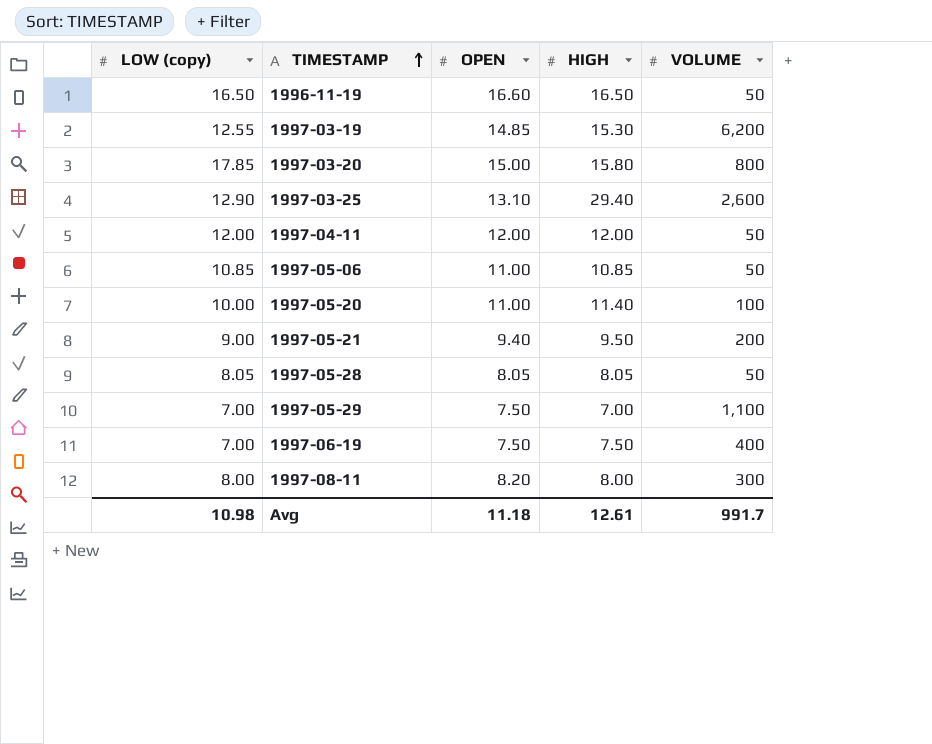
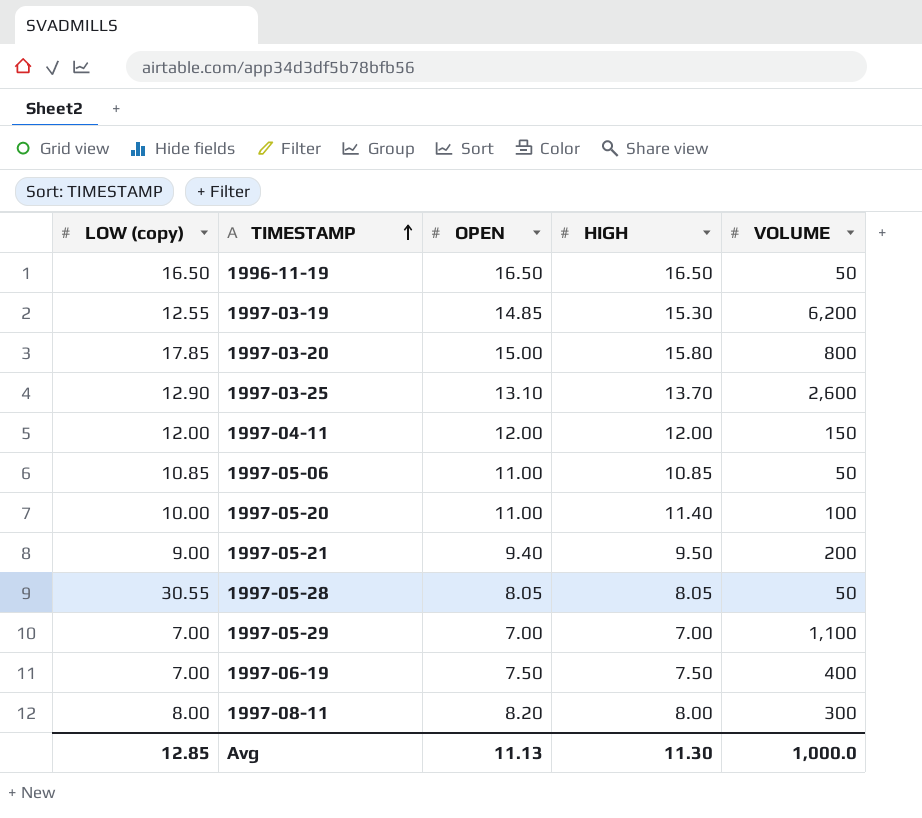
1996-11-19 | OPEN: 16.60 -> 16.50
1997-03-25 | HIGH: 29.40 -> 13.70
1997-04-11 | VOLUME: 50 -> 150
1997-05-28 | LOW (copy): 8.05 -> 30.55
1997-05-29 | OPEN: 7.50 -> 7.00
Avg | LOW (copy): 10.98 -> 12.85
Avg | OPEN: 11.18 -> 11.13
Avg | HIGH: 12.61 -> 11.30
Avg | VOLUME: 991.7 -> 1,000.0

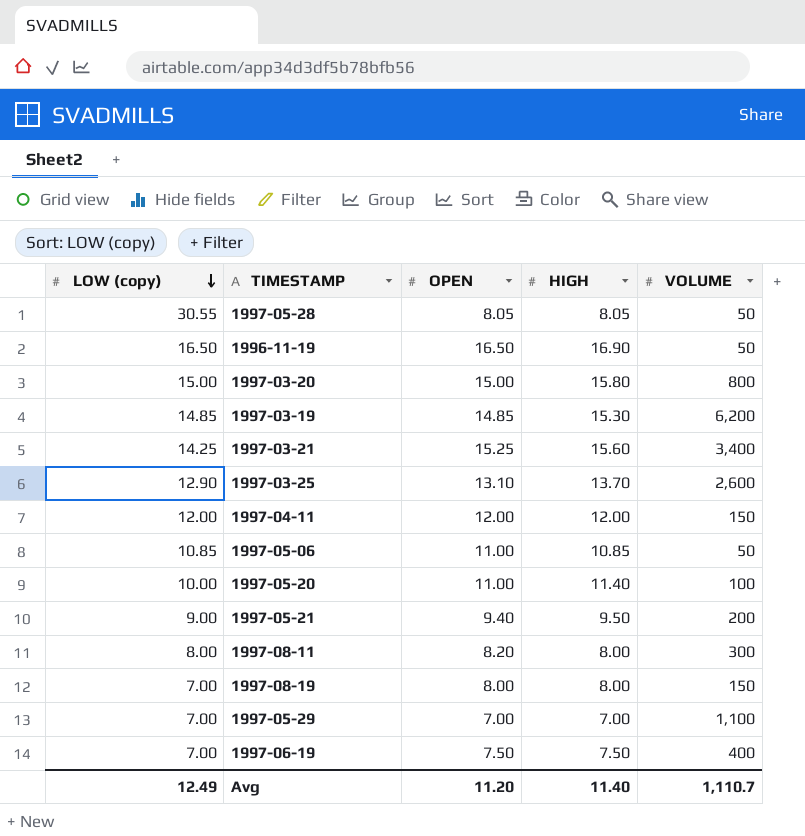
row order: TIMESTAMP ascending -> LOW (copy) descending
1996-11-19 | HIGH: 16.50 -> 16.90
1997-03-20 | LOW (copy): 17.85 -> 15.00
1997-03-19 | LOW (copy): 12.55 -> 14.85
row 1997-03-21: none -> 14.25 | 15.25 | 15.60 | 3,400
row 1997-08-19: none -> 7.00 | 8.00 | 8.00 | 150
Avg | LOW (copy): 12.85 -> 12.49
Avg | OPEN: 11.13 -> 11.20
Avg | HIGH: 11.30 -> 11.40
Avg | VOLUME: 1,000.0 -> 1,110.7

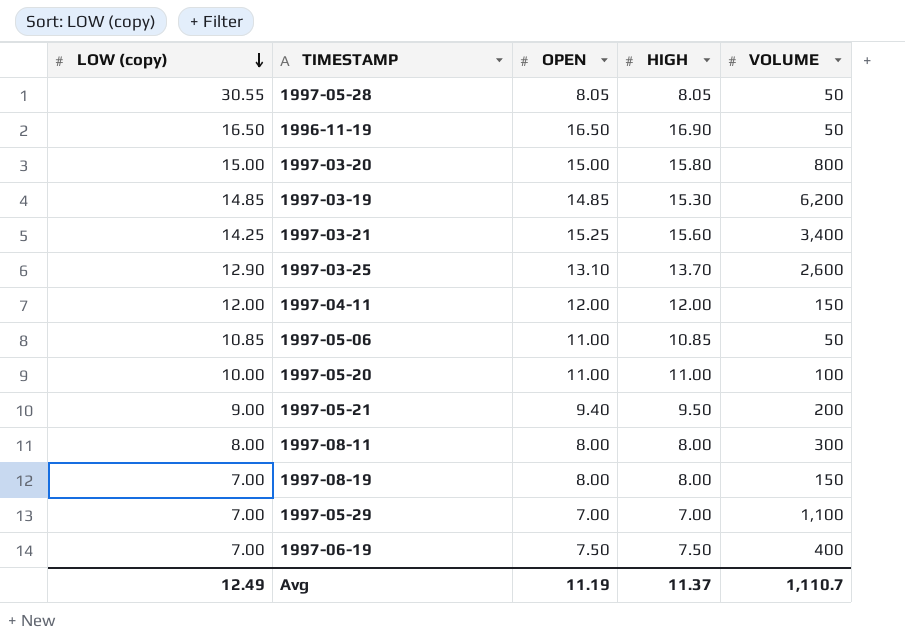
1997-05-20 | HIGH: 11.40 -> 11.00
1997-08-11 | OPEN: 8.20 -> 8.00
Avg | OPEN: 11.20 -> 11.19
Avg | HIGH: 11.40 -> 11.37

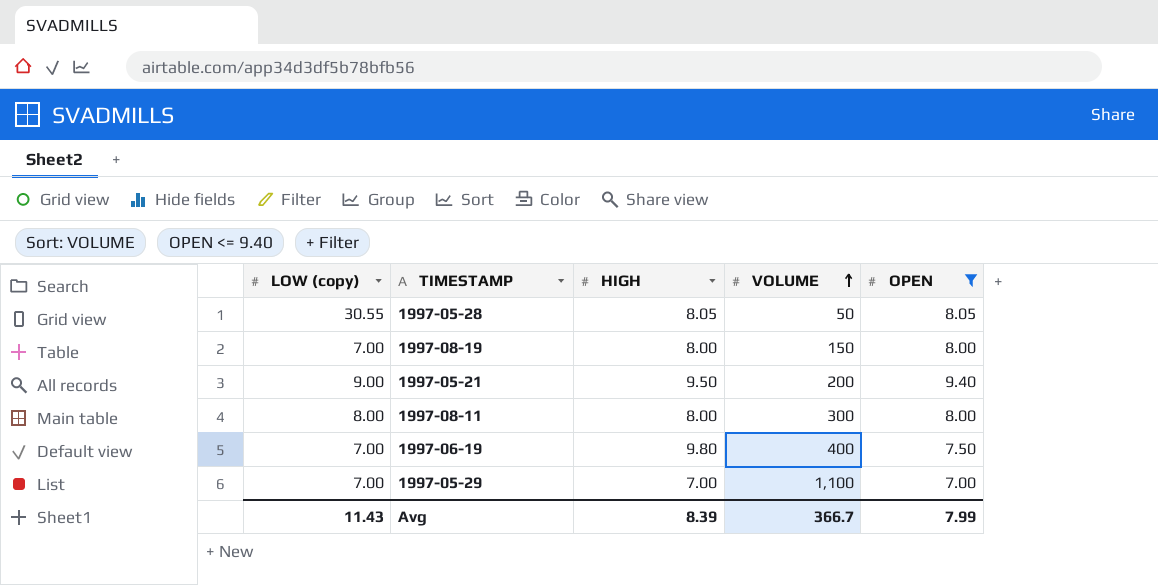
filter: none -> OPEN <= 9.40
row order: LOW (copy) descending -> VOLUME ascending
column OPEN | position: 3 -> 5
1997-06-19 | HIGH: 7.50 -> 9.80
Avg | LOW (copy): 12.49 -> 11.43
Avg | HIGH: 11.37 -> 8.39
Avg | VOLUME: 1,110.7 -> 366.7
Avg | OPEN: 11.19 -> 7.99

